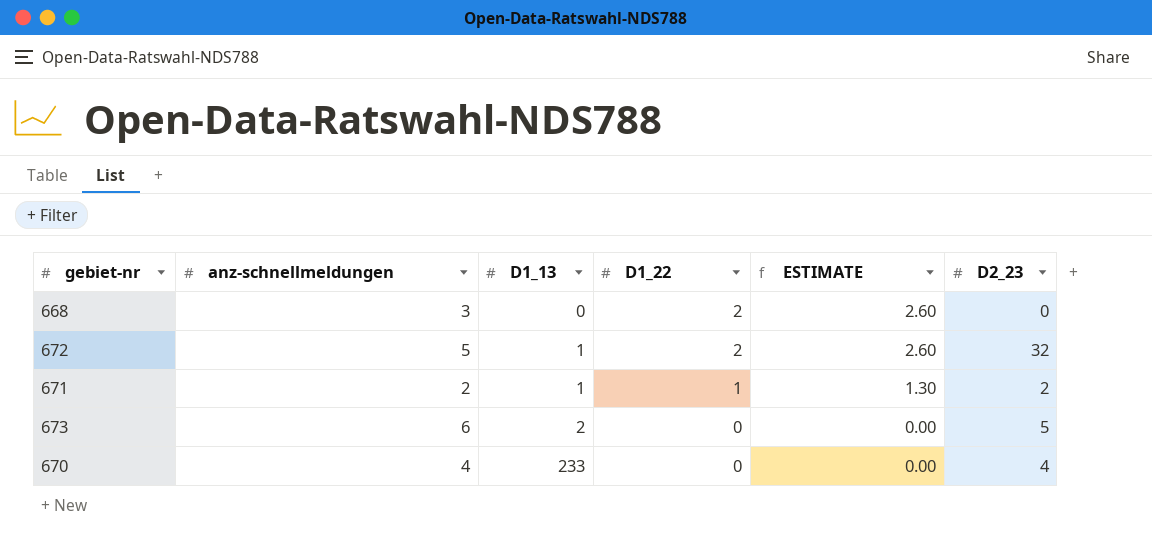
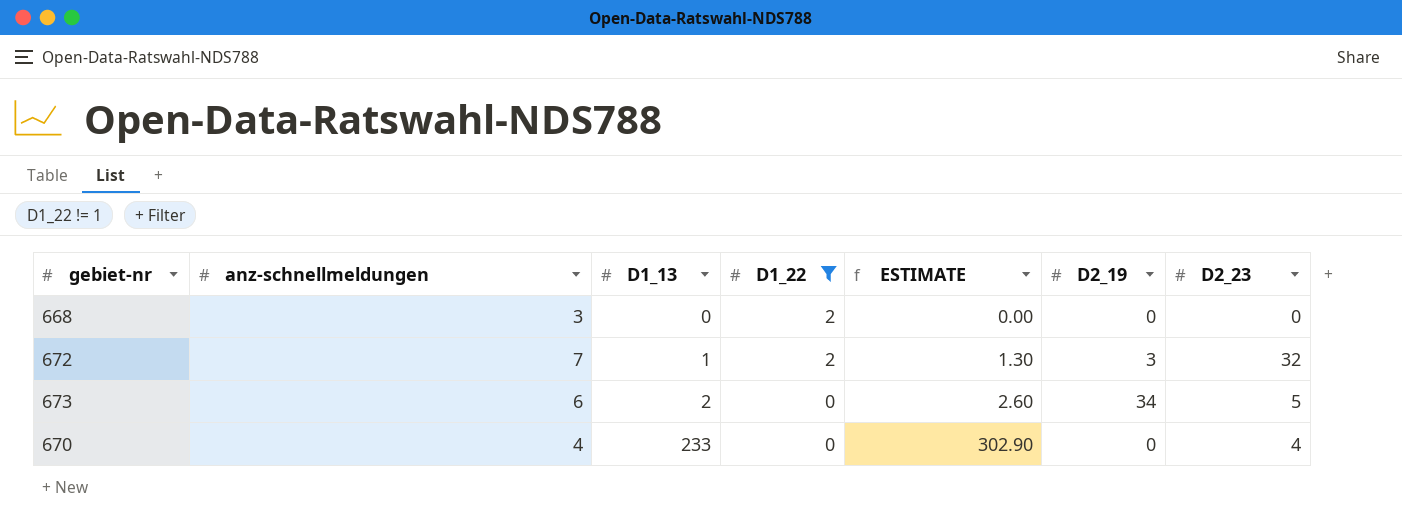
filter: none -> D1_22 != 1
column ESTIMATE | formula: [D1_22] * 1.3 -> [D1_13] * 1.3
column D2_19 | position: none -> 6
672 | anz-schnellmeldungen: 5 -> 7

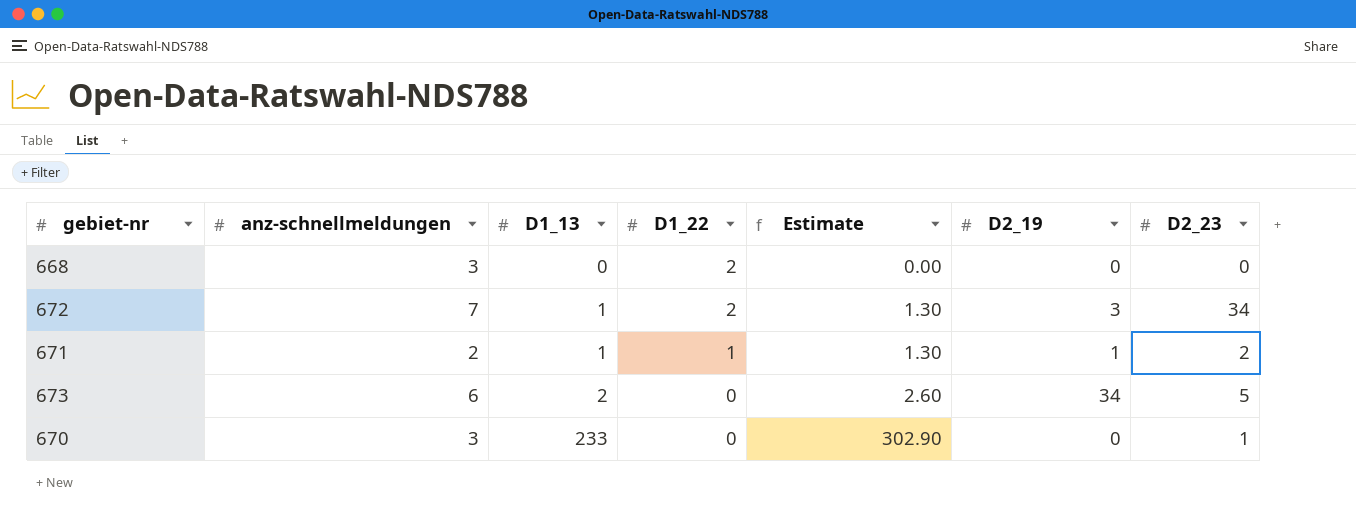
filter: D1_22 != 1 -> none
column name: ESTIMATE -> Estimate
672 | D2_23: 32 -> 34
670 | anz-schnellmeldungen: 4 -> 3
670 | D2_23: 4 -> 1

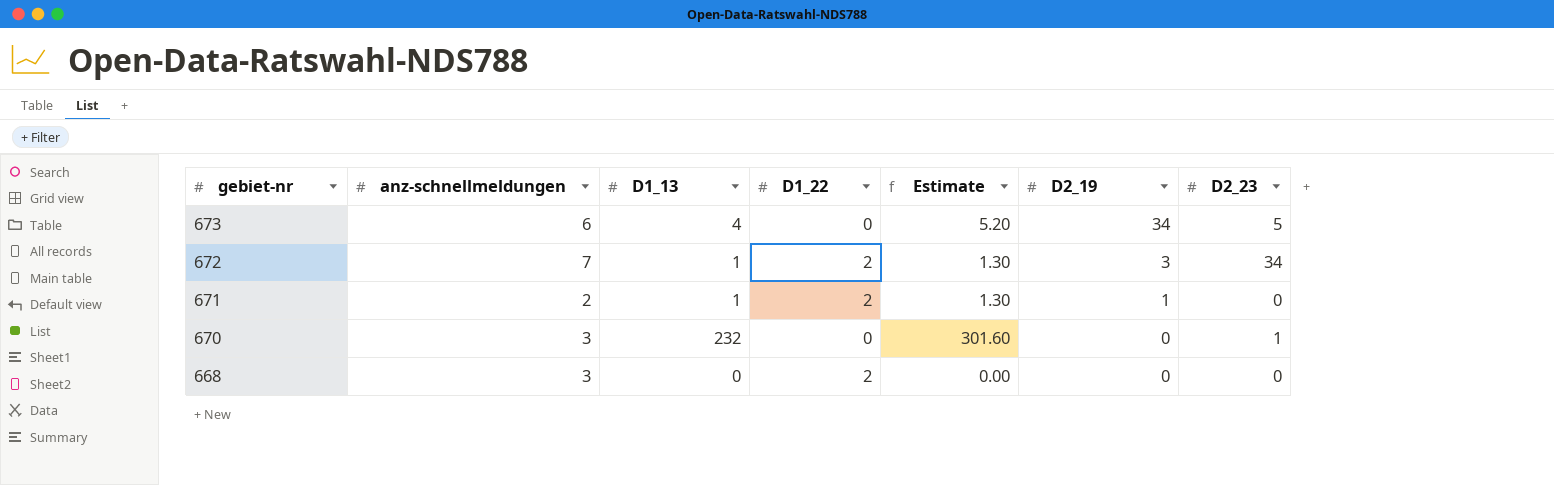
row order: D1_13 ascending -> gebiet-nr descending
673 | D1_13: 2 -> 4
673 | Estimate: 2.60 -> 5.20
671 | D1_22: 1 -> 2
671 | D2_23: 2 -> 0
670 | D1_13: 233 -> 232
670 | Estimate: 302.90 -> 301.60

